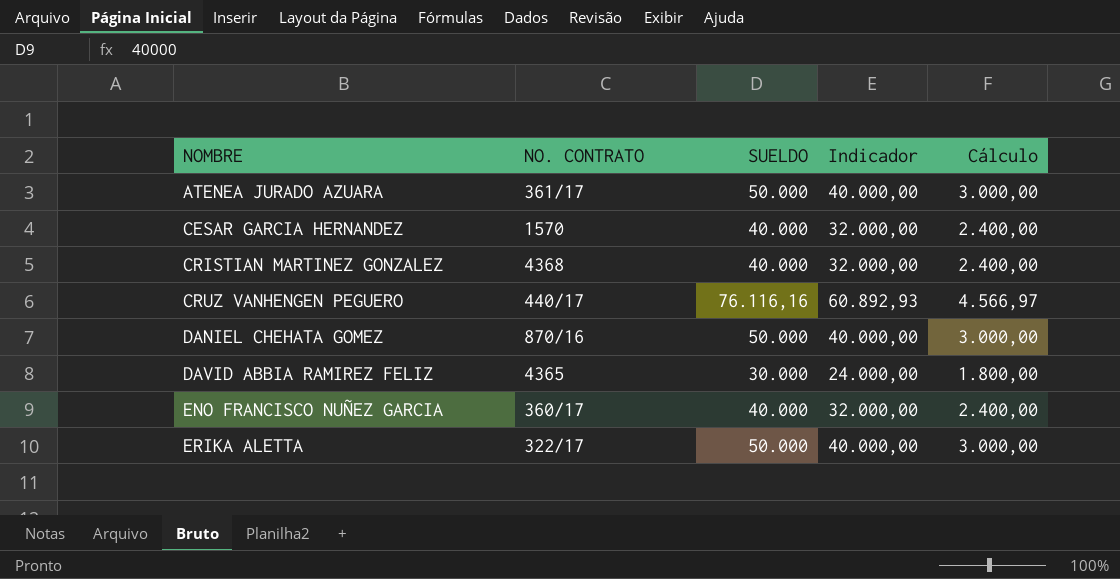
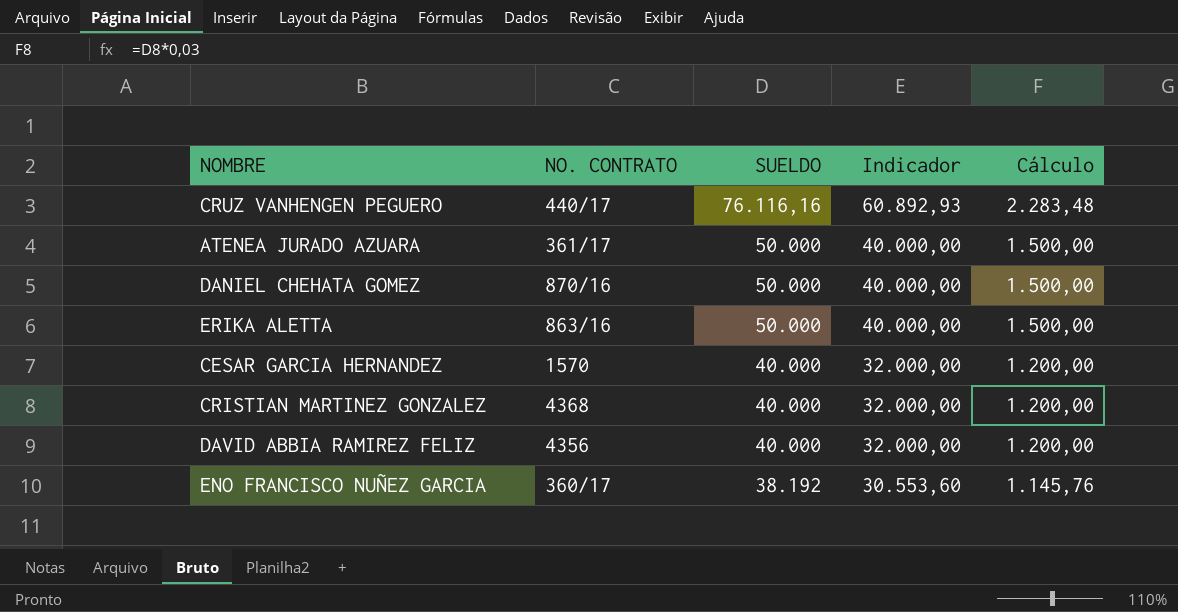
row order: NOMBRE ascending -> SUELDO descending
column Cálculo | formula: [SUELDO] * 0,06 -> [SUELDO] * 0,03
ERIKA ALETTA | NO. CONTRATO: 322/17 -> 863/16
DAVID ABBIA RAMIREZ FELIZ | NO. CONTRATO: 4365 -> 4356
DAVID ABBIA RAMIREZ FELIZ | SUELDO: 30.000 -> 40.000
DAVID ABBIA RAMIREZ FELIZ | Indicador: 24.000,00 -> 32.000,00
ENO FRANCISCO NUÑEZ GARCIA | SUELDO: 40.000 -> 38.192
ENO FRANCISCO NUÑEZ GARCIA | Indicador: 32.000,00 -> 30.553,60

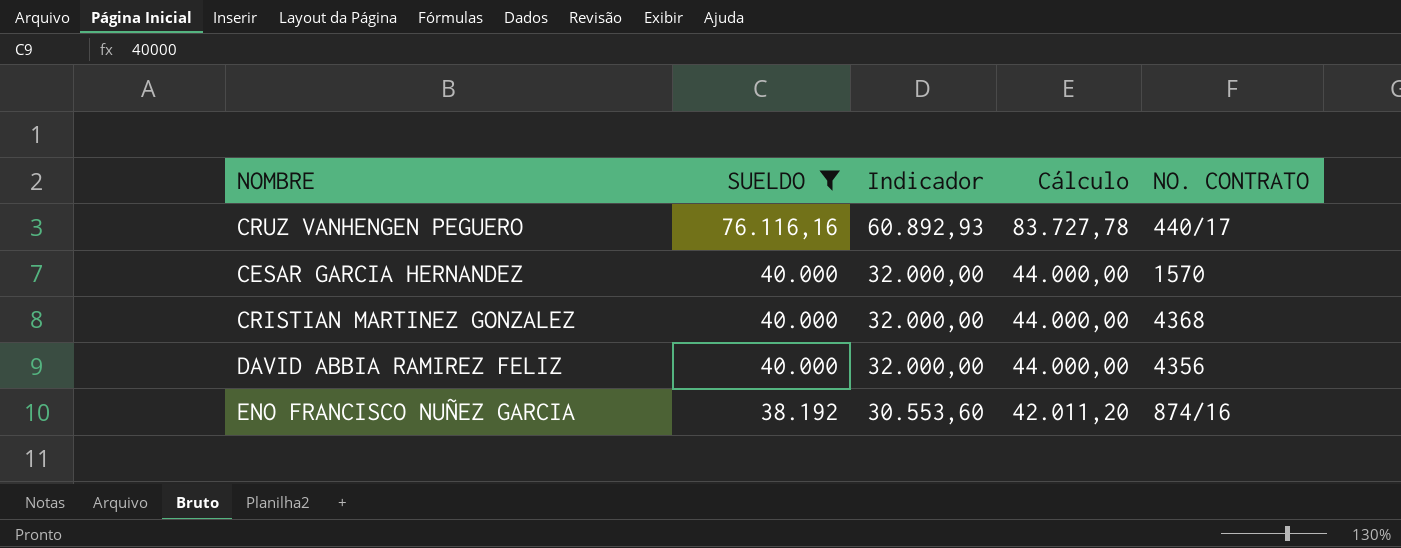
filter: none -> SUELDO != 50.000
column Cálculo | formula: [SUELDO] * 0,03 -> [SUELDO] * 1,1
column NO. CONTRATO | position: 2 -> 5
ENO FRANCISCO NUÑEZ GARCIA | NO. CONTRATO: 360/17 -> 874/16

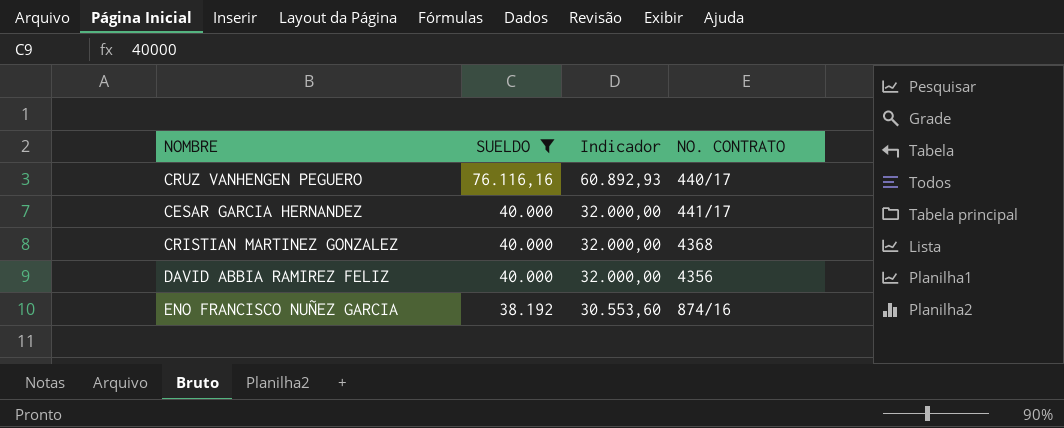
column Cálculo | formula: [SUELDO] * 1,1 -> none
CESAR GARCIA HERNANDEZ | NO. CONTRATO: 1570 -> 441/17

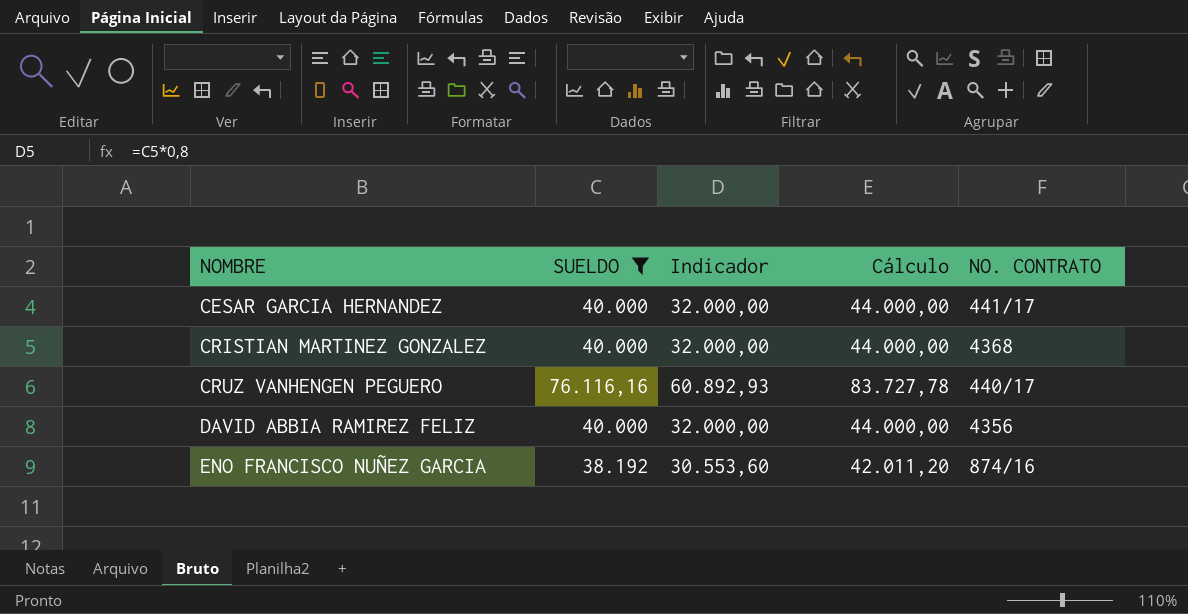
row order: SUELDO descending -> NOMBRE ascending
column Cálculo | formula: none -> [SUELDO] * 1,1

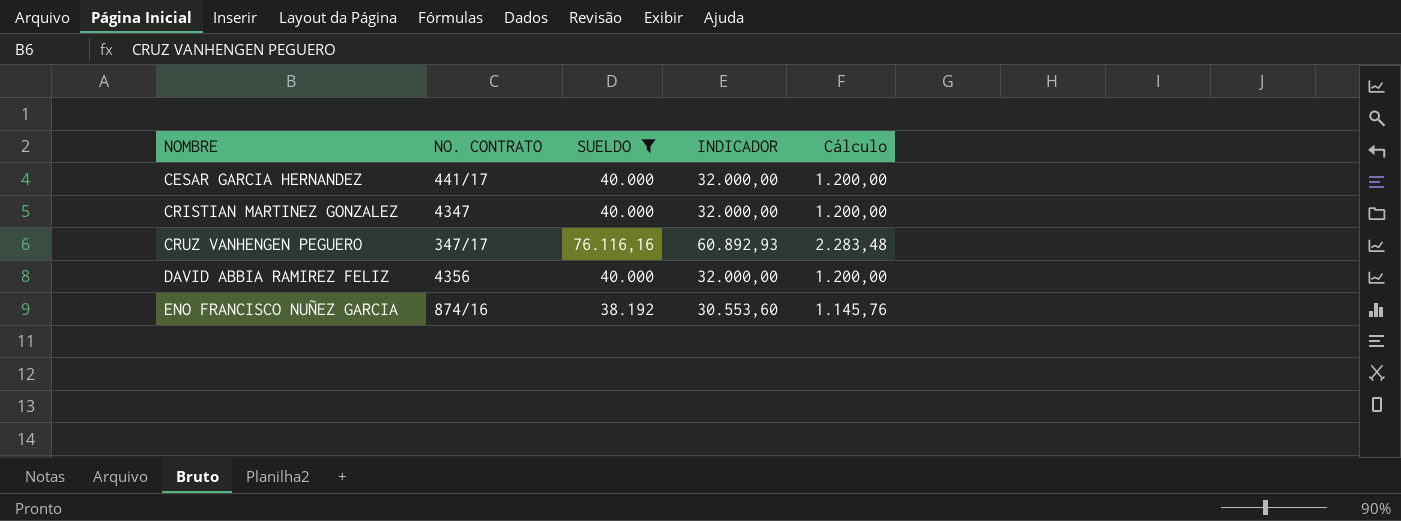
column NO. CONTRATO | position: 5 -> 2
column name: Indicador -> INDICADOR
column Cálculo | formula: [SUELDO] * 1,1 -> [SUELDO] * 0,03
CRISTIAN MARTINEZ GONZALEZ | NO. CONTRATO: 4368 -> 4347
CRUZ VANHENGEN PEGUERO | NO. CONTRATO: 440/17 -> 347/17

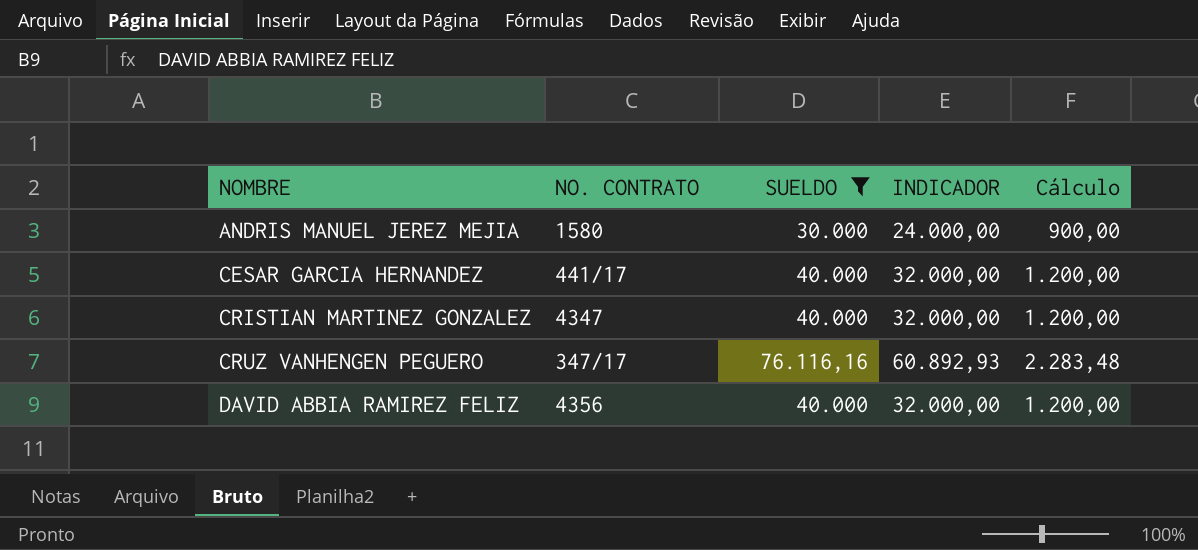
row ENO FRANCISCO NUÑEZ GARCIA: 874/16 | 38.192 | 30.553,60 | 1.145,76 -> none
row ANDRIS MANUEL JEREZ MEJIA: none -> 1580 | 30.000 | 24.000,00 | 900,00

